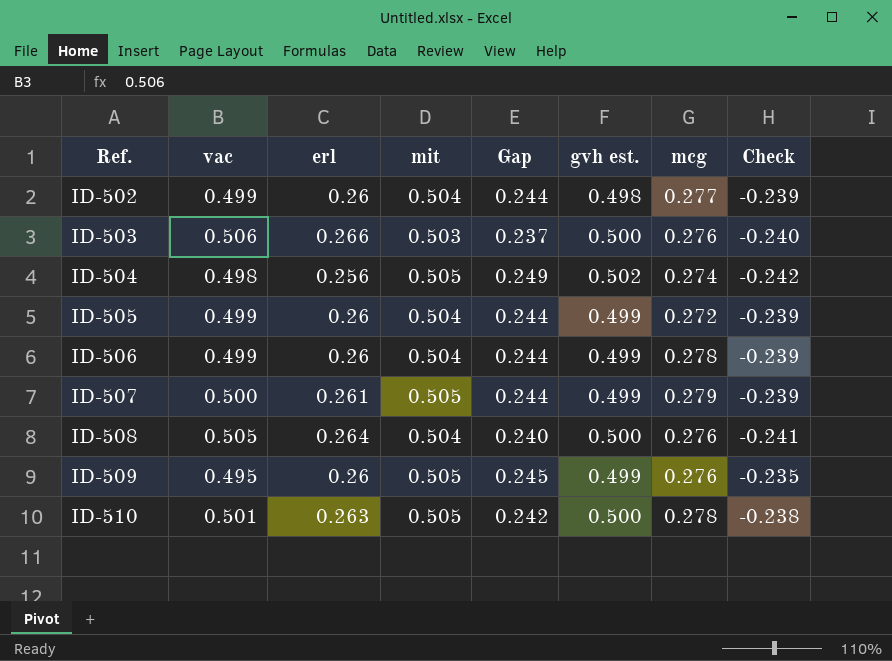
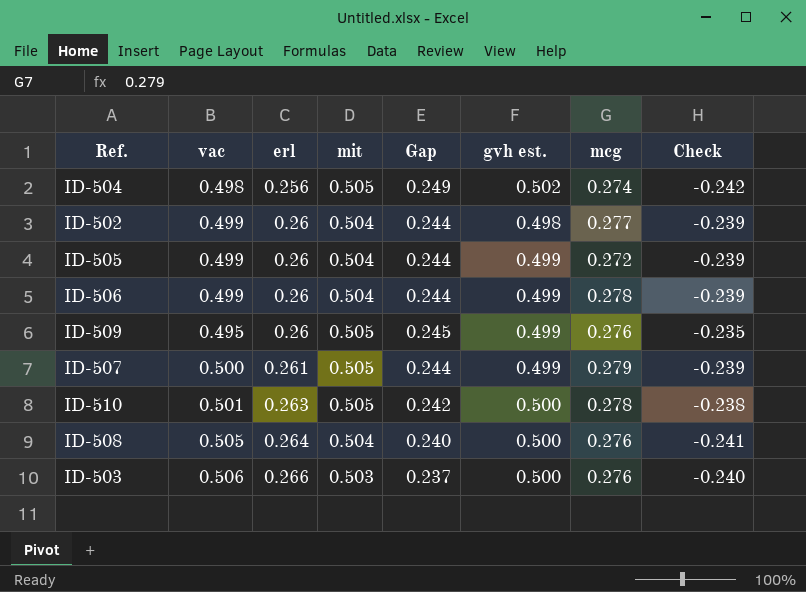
row order: Ref. ascending -> erl ascending

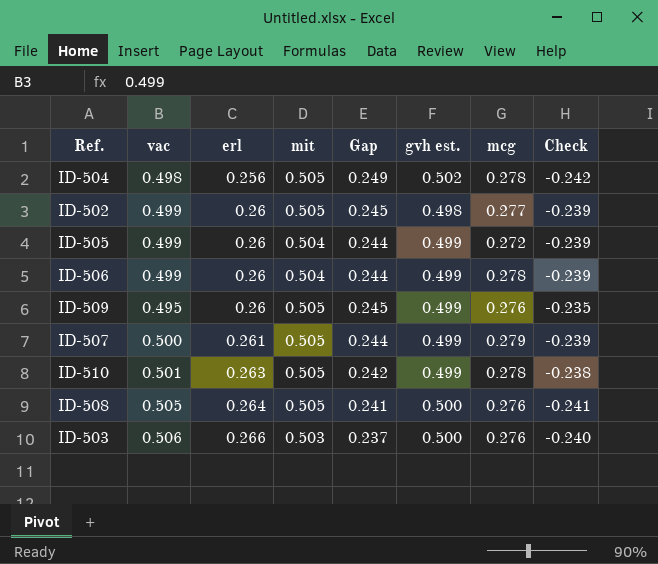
ID-504 | mcg: 0.274 -> 0.278
ID-502 | mit: 0.504 -> 0.505
ID-502 | Gap: 0.244 -> 0.245
ID-510 | gvh est.: 0.500 -> 0.499
ID-508 | mit: 0.504 -> 0.505
ID-508 | Gap: 0.240 -> 0.241

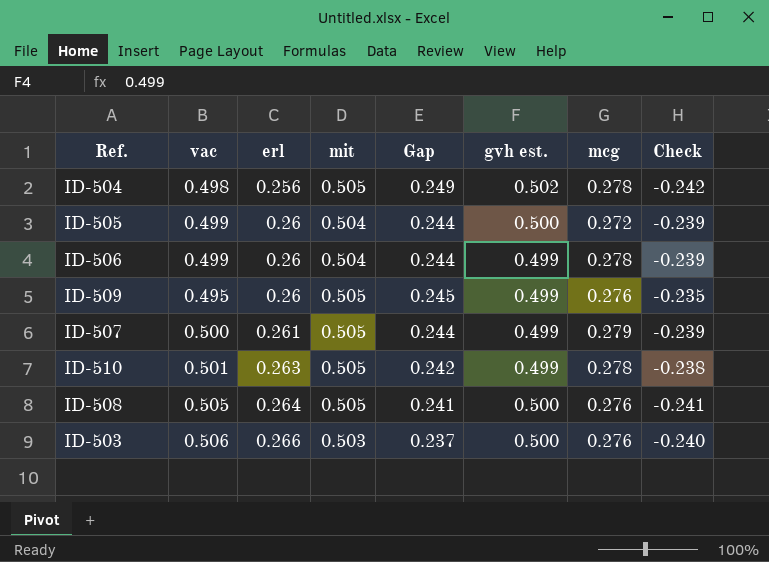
row ID-502: 0.499 | 0.26 | 0.505 | 0.245 | 0.498 | 0.277 | -0.239 -> none
ID-505 | gvh est.: 0.499 -> 0.500

